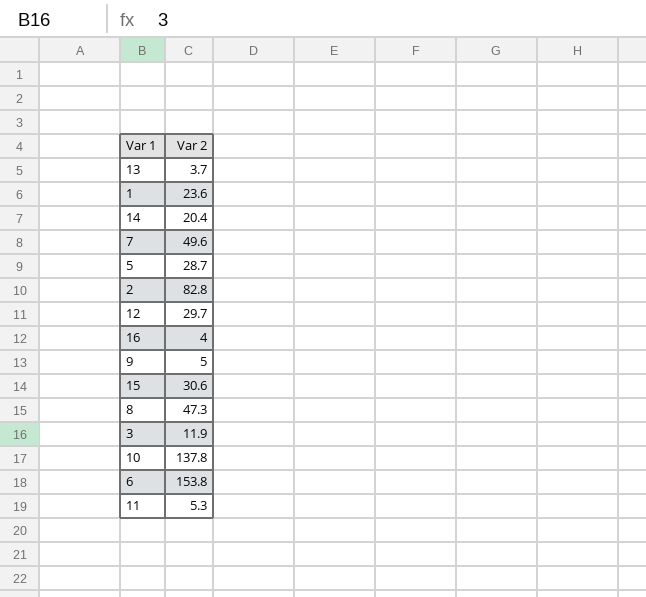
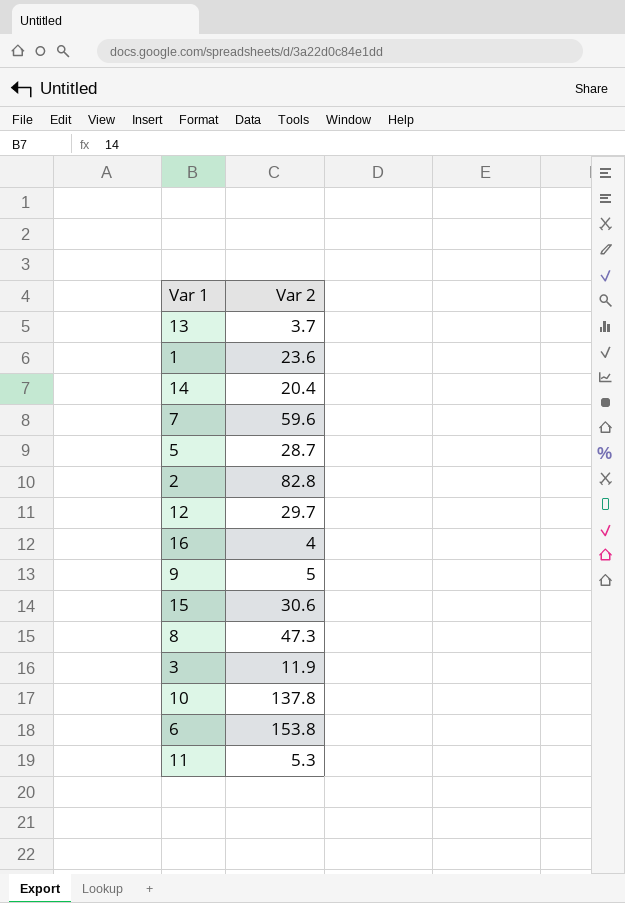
7 | Var 2: 49.6 -> 59.6

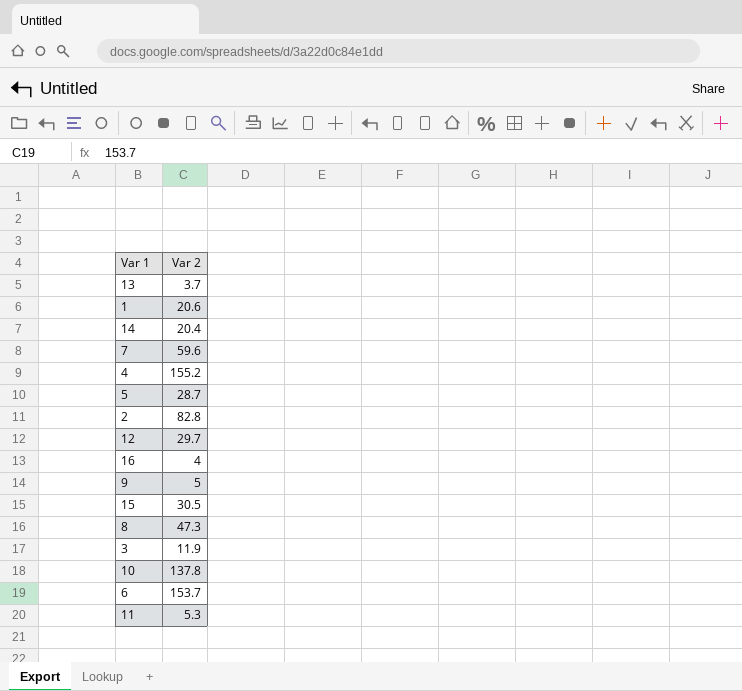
1 | Var 2: 23.6 -> 20.6
row 4: none -> 155.2
15 | Var 2: 30.6 -> 30.5
6 | Var 2: 153.8 -> 153.7

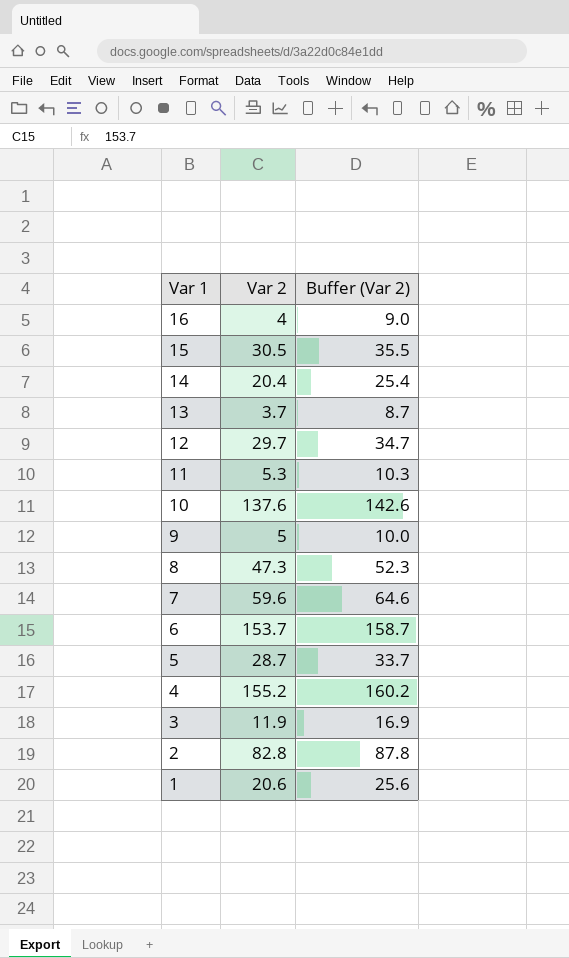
row order: none -> Var 1 descending
column Buffer (Var 2) | formula: none -> [Var 2] + 5
10 | Var 2: 137.8 -> 137.6

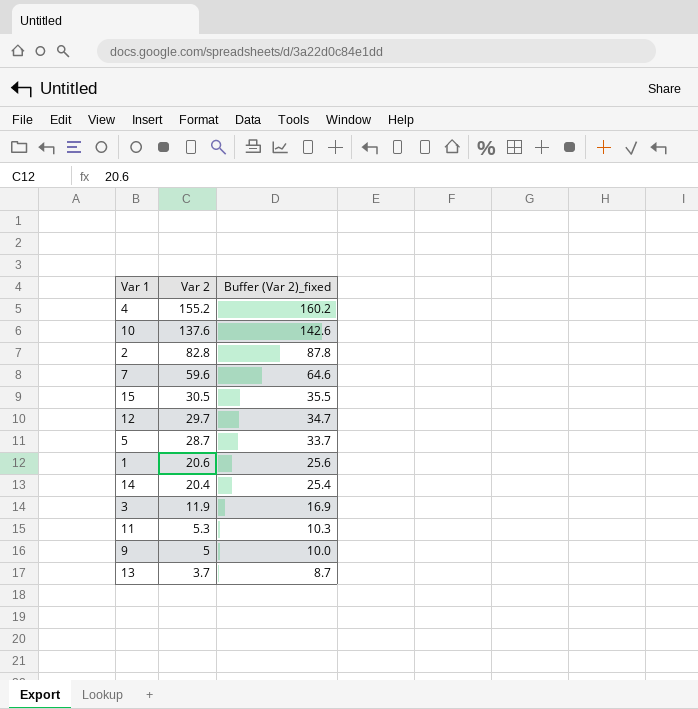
row order: Var 1 descending -> Var 2 descending
column name: Buffer (Var 2) -> Buffer (Var 2)_fixed
row 16: 4 | 9.0 -> none
row 8: 47.3 | 52.3 -> none
row 6: 153.7 | 158.7 -> none

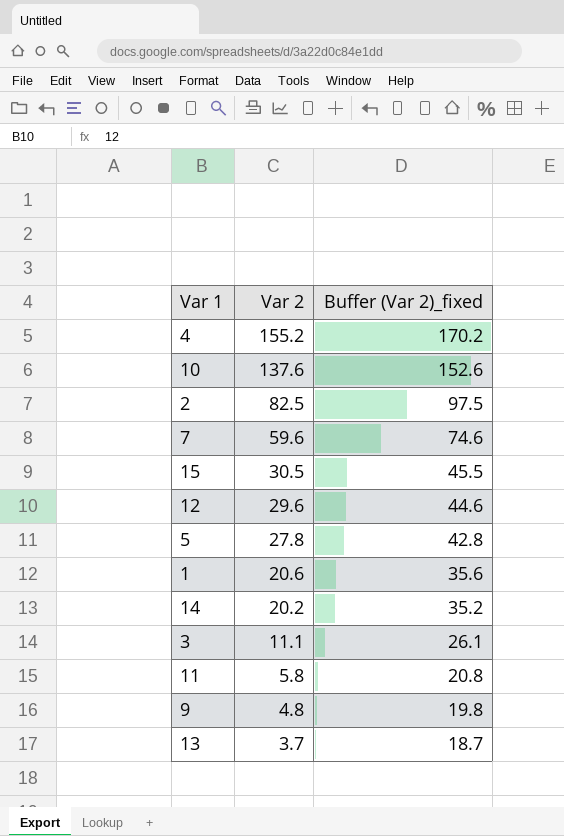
column Buffer (Var 2)_fixed | formula: [Var 2] + 5 -> [Var 2] + 15
2 | Var 2: 82.8 -> 82.5
12 | Var 2: 29.7 -> 29.6
5 | Var 2: 28.7 -> 27.8
14 | Var 2: 20.4 -> 20.2
3 | Var 2: 11.9 -> 11.1
11 | Var 2: 5.3 -> 5.8
9 | Var 2: 5 -> 4.8

